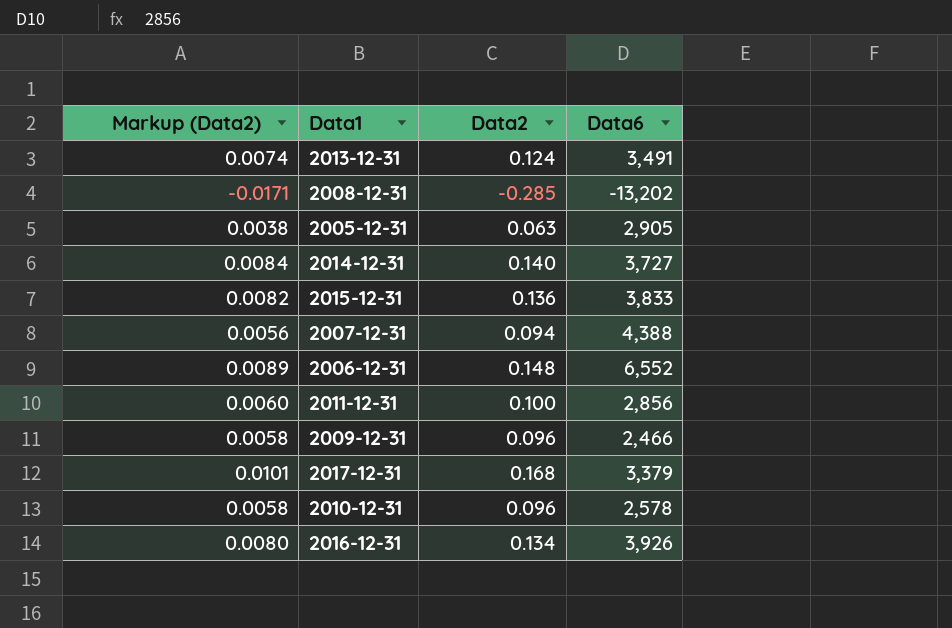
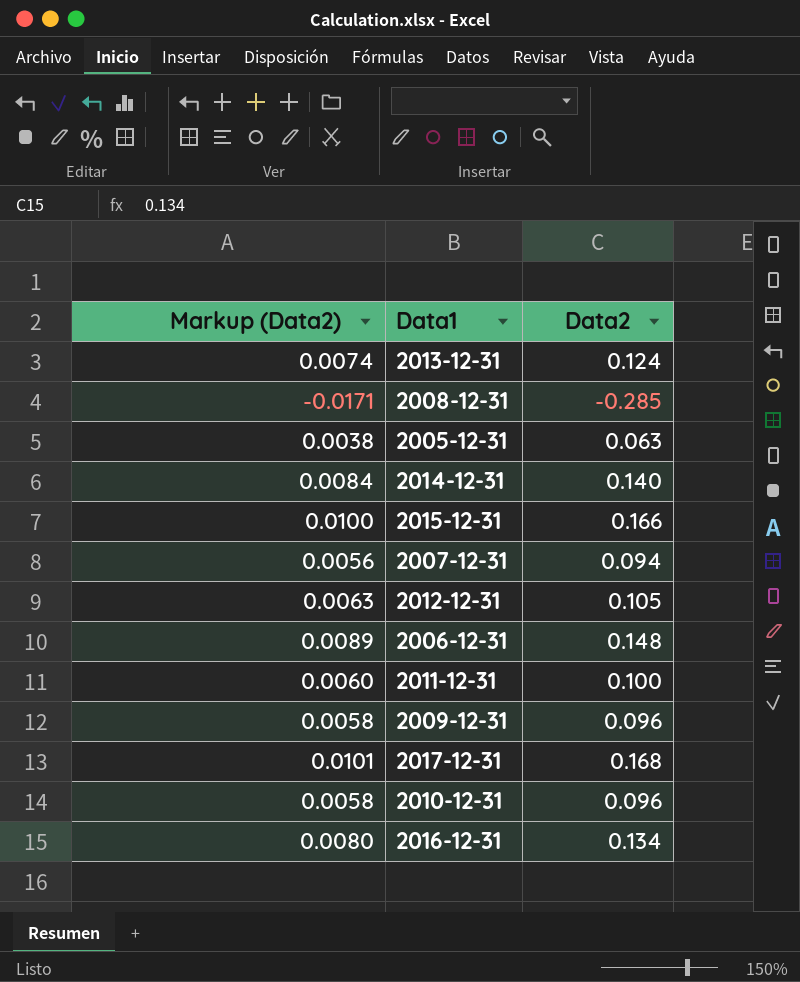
column Data6 | position: 4 -> none
2015-12-31 | Markup (Data2): 0.0082 -> 0.0100
2015-12-31 | Data2: 0.136 -> 0.166
row 2012-12-31: none -> 0.0063 | 0.105

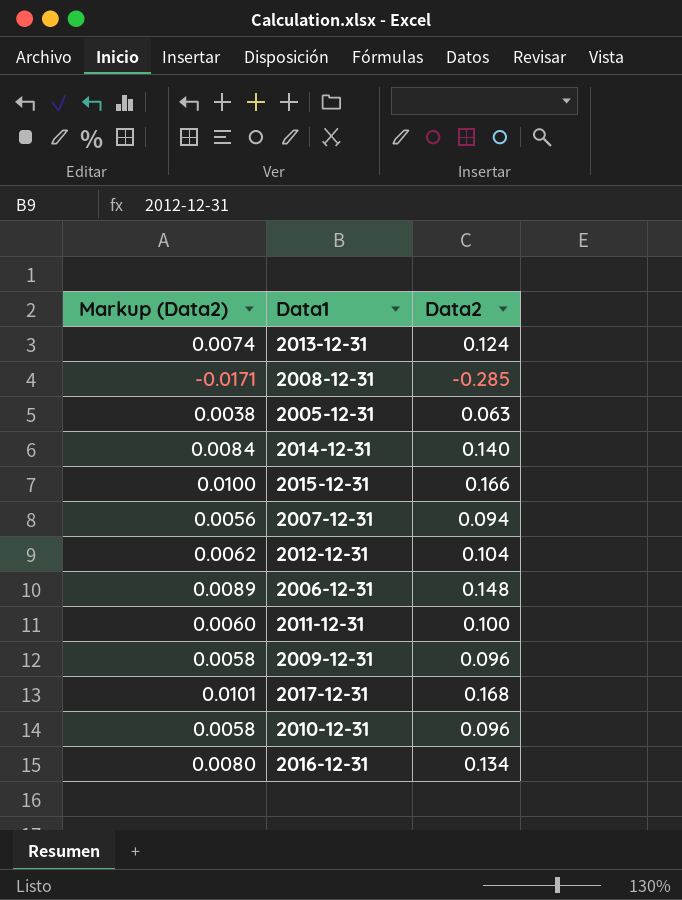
2012-12-31 | Markup (Data2): 0.0063 -> 0.0062
2012-12-31 | Data2: 0.105 -> 0.104

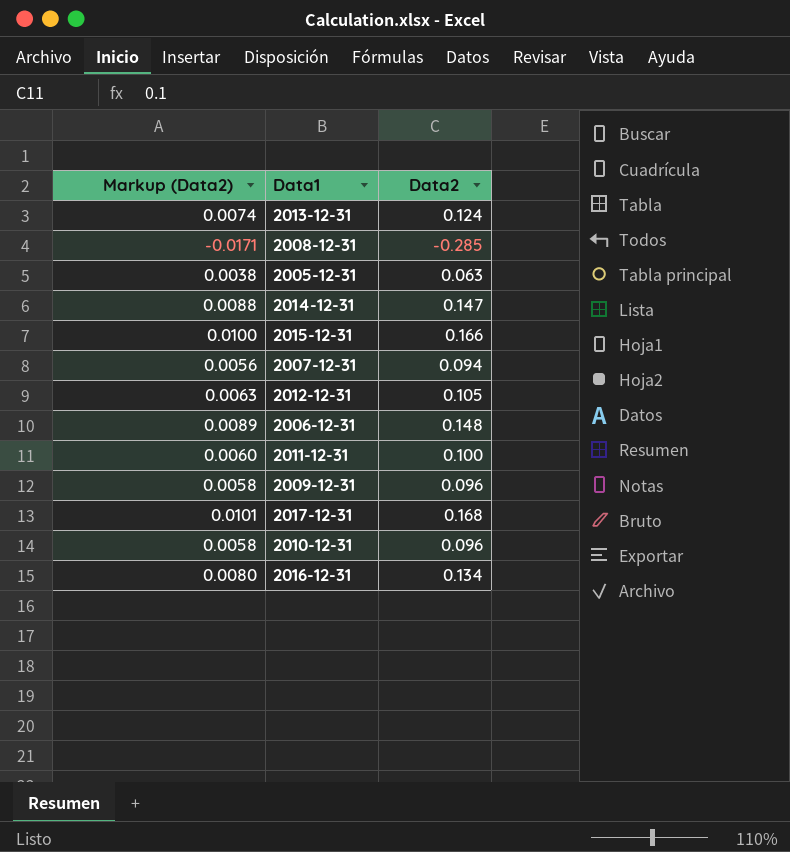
2014-12-31 | Markup (Data2): 0.0084 -> 0.0088
2014-12-31 | Data2: 0.140 -> 0.147
2012-12-31 | Markup (Data2): 0.0062 -> 0.0063
2012-12-31 | Data2: 0.104 -> 0.105

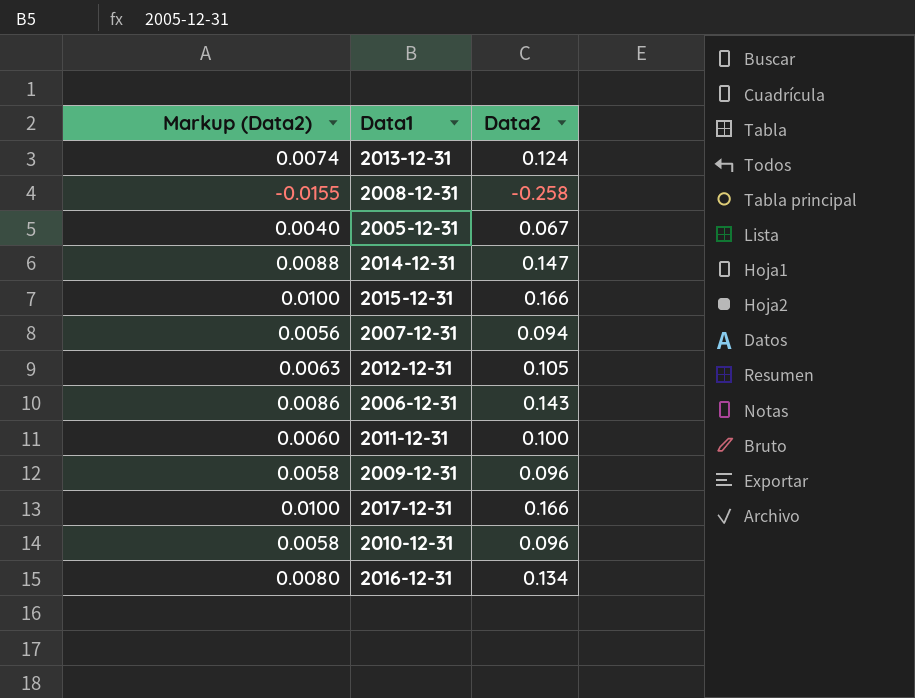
2008-12-31 | Markup (Data2): -0.0171 -> -0.0155
2008-12-31 | Data2: -0.285 -> -0.258
2005-12-31 | Markup (Data2): 0.0038 -> 0.0040
2005-12-31 | Data2: 0.063 -> 0.067
2006-12-31 | Markup (Data2): 0.0089 -> 0.0086
2006-12-31 | Data2: 0.148 -> 0.143
2017-12-31 | Markup (Data2): 0.0101 -> 0.0100
2017-12-31 | Data2: 0.168 -> 0.166

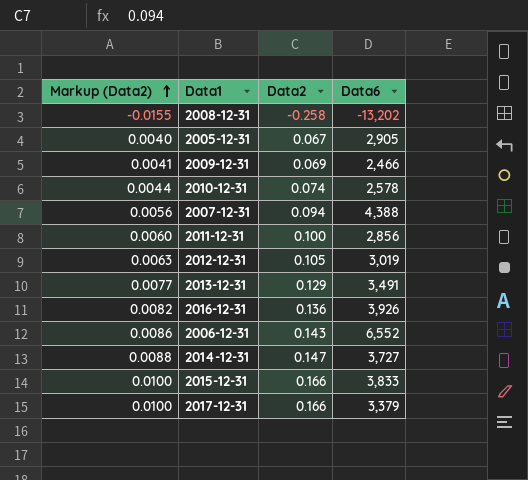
row order: none -> Markup (Data2) ascending
column Data6 | position: none -> 4
2009-12-31 | Markup (Data2): 0.0058 -> 0.0041
2009-12-31 | Data2: 0.096 -> 0.069
2010-12-31 | Markup (Data2): 0.0058 -> 0.0044
2010-12-31 | Data2: 0.096 -> 0.074
2013-12-31 | Markup (Data2): 0.0074 -> 0.0077
2013-12-31 | Data2: 0.124 -> 0.129
2016-12-31 | Markup (Data2): 0.0080 -> 0.0082
2016-12-31 | Data2: 0.134 -> 0.136

